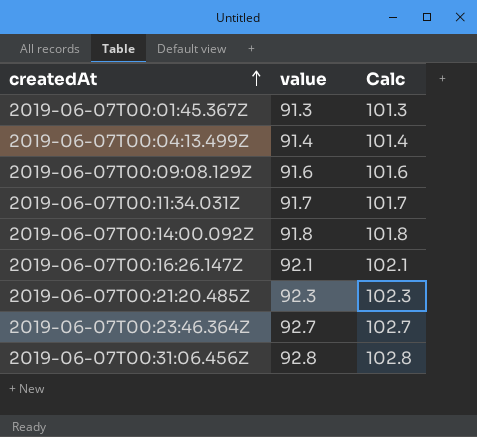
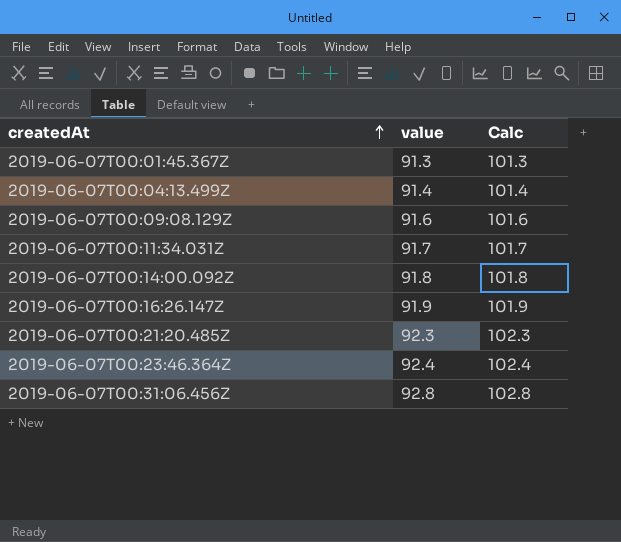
2019-06-07T00:16:26.147Z | value: 92.1 -> 91.9
2019-06-07T00:16:26.147Z | Calc: 102.1 -> 101.9
2019-06-07T00:23:46.364Z | value: 92.7 -> 92.4
2019-06-07T00:23:46.364Z | Calc: 102.7 -> 102.4

